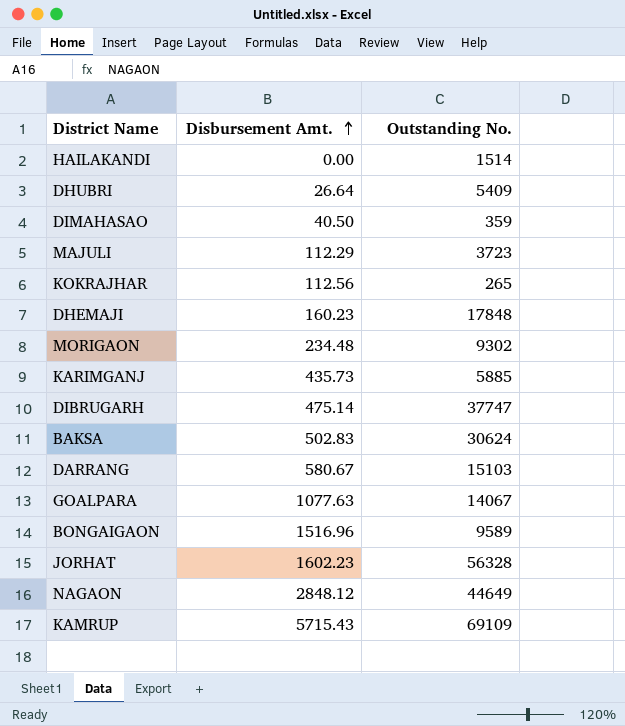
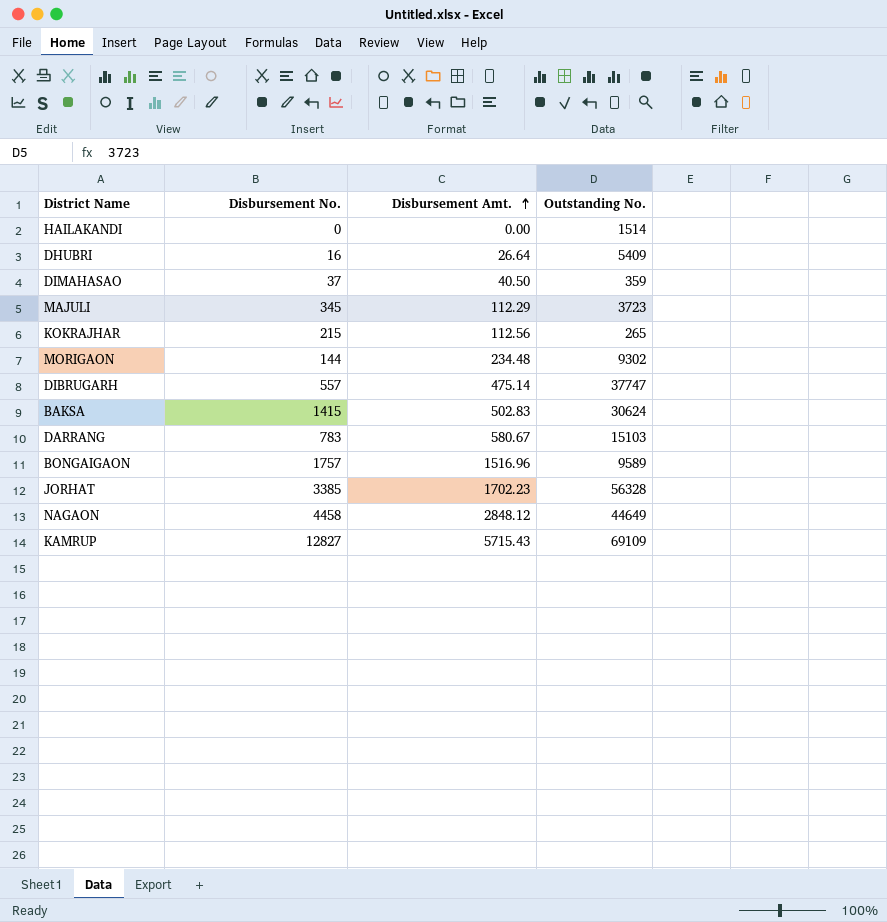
column Disbursement No. | position: none -> 2
row DHEMAJI: 160.23 | 17848 -> none
row KARIMGANJ: 435.73 | 5885 -> none
row GOALPARA: 1077.63 | 14067 -> none
JORHAT | Disbursement Amt.: 1602.23 -> 1702.23

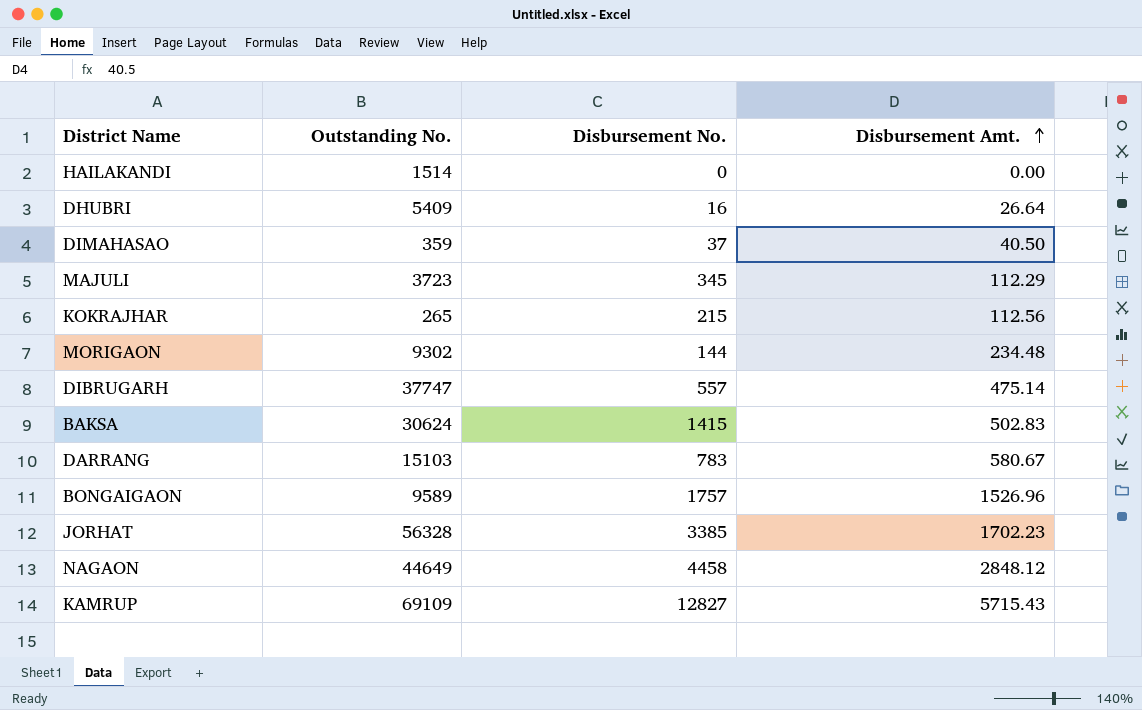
column Outstanding No. | position: 4 -> 2
BONGAIGAON | Disbursement Amt.: 1516.96 -> 1526.96

